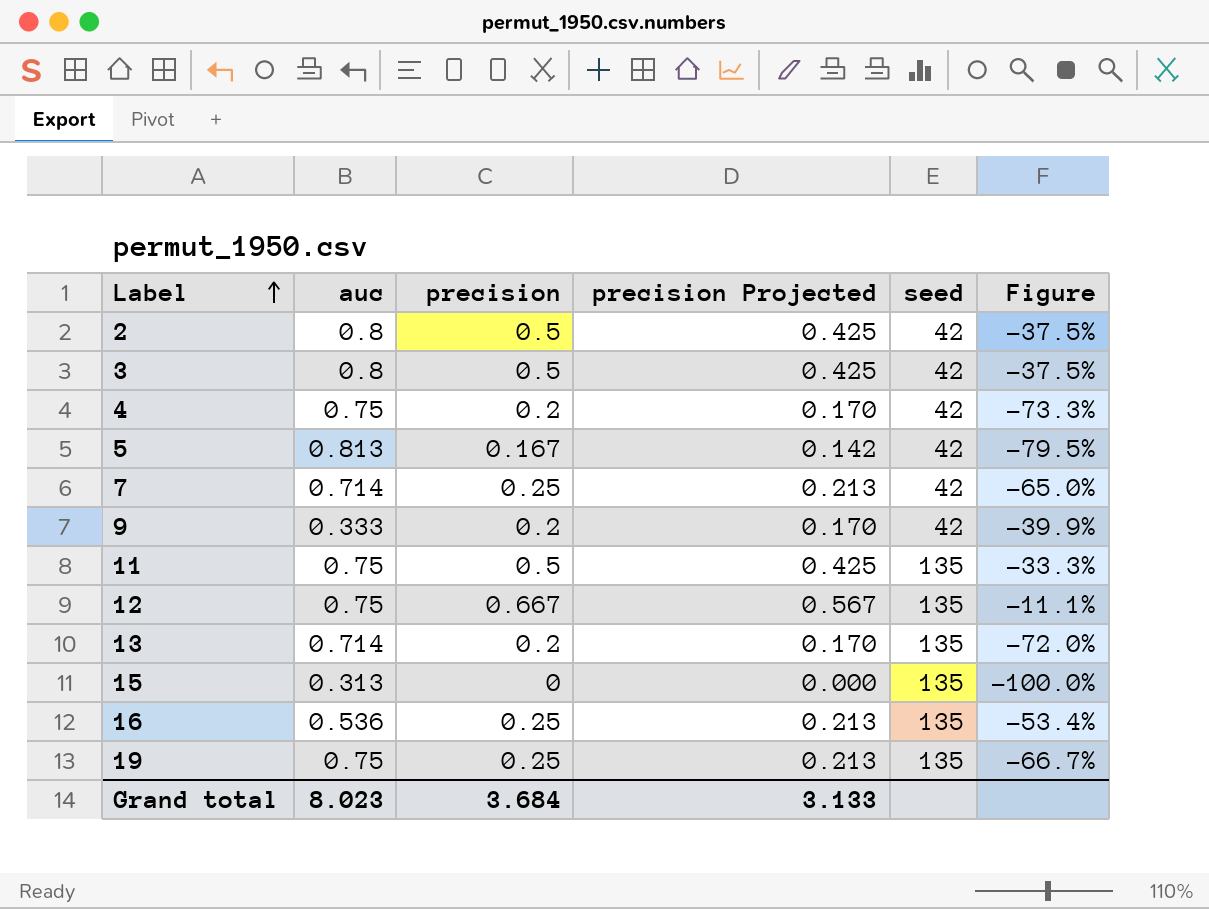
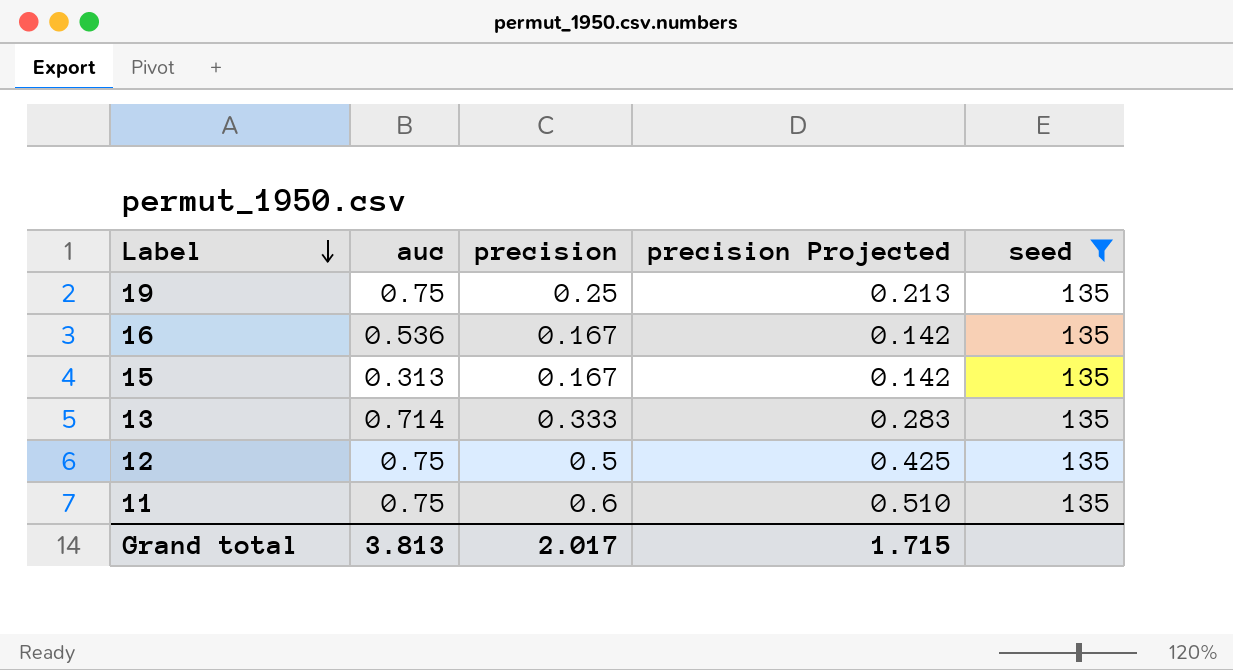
filter: none -> seed = 135
row order: Label ascending -> Label descending
column Figure | formula: ([precision] - [auc]) / [auc] -> none
16 | precision: 0.25 -> 0.167
16 | precision Projected: 0.213 -> 0.142
15 | precision: 0 -> 0.167
15 | precision Projected: 0.000 -> 0.142
13 | precision: 0.2 -> 0.333
13 | precision Projected: 0.170 -> 0.283
12 | precision: 0.667 -> 0.5
12 | precision Projected: 0.567 -> 0.425
11 | precision: 0.5 -> 0.6
11 | precision Projected: 0.425 -> 0.510
Grand total | auc: 8.023 -> 3.813
Grand total | precision: 3.684 -> 2.017
Grand total | precision Projected: 3.133 -> 1.715

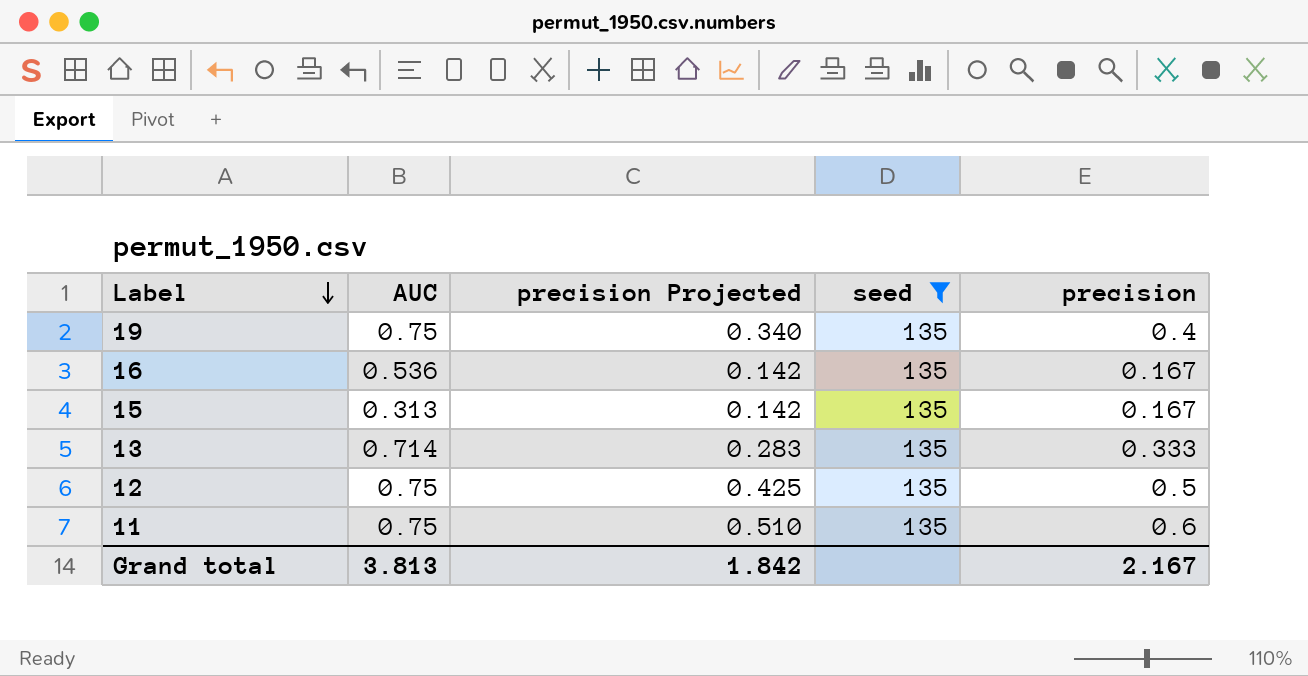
column name: auc -> AUC
column precision | position: 3 -> 5
19 | precision Projected: 0.213 -> 0.340
19 | precision: 0.25 -> 0.4
Grand total | precision Projected: 1.715 -> 1.842
Grand total | precision: 2.017 -> 2.167

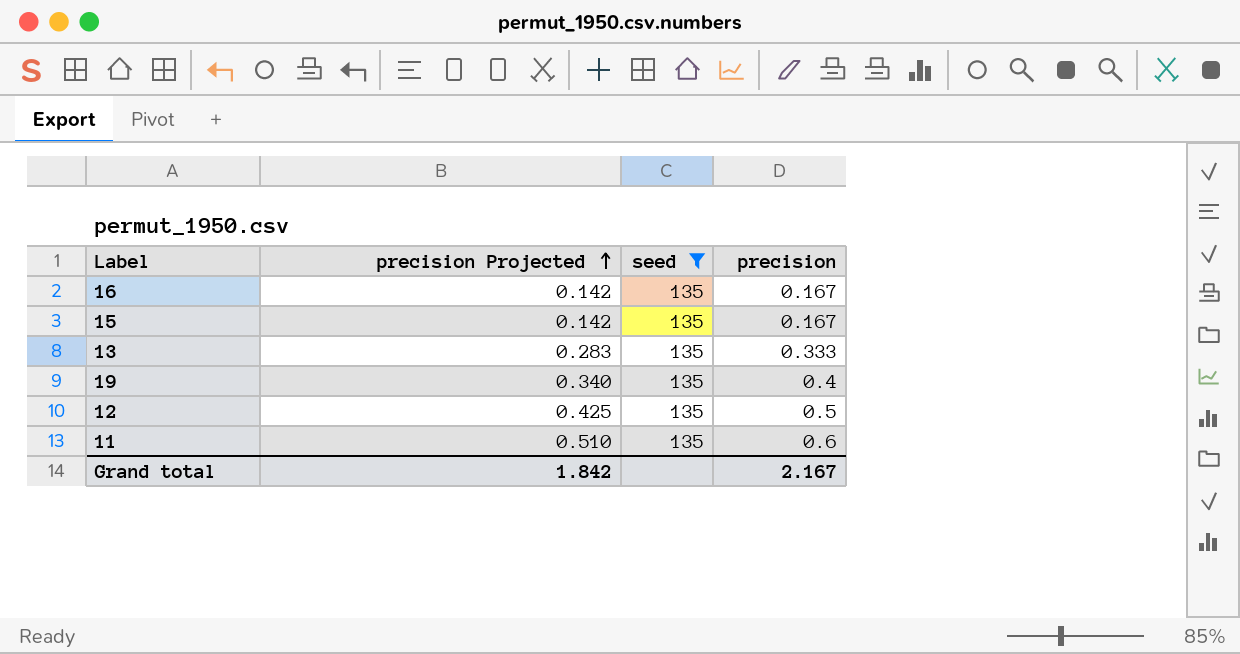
row order: Label descending -> precision Projected ascending
column AUC | position: 2 -> none

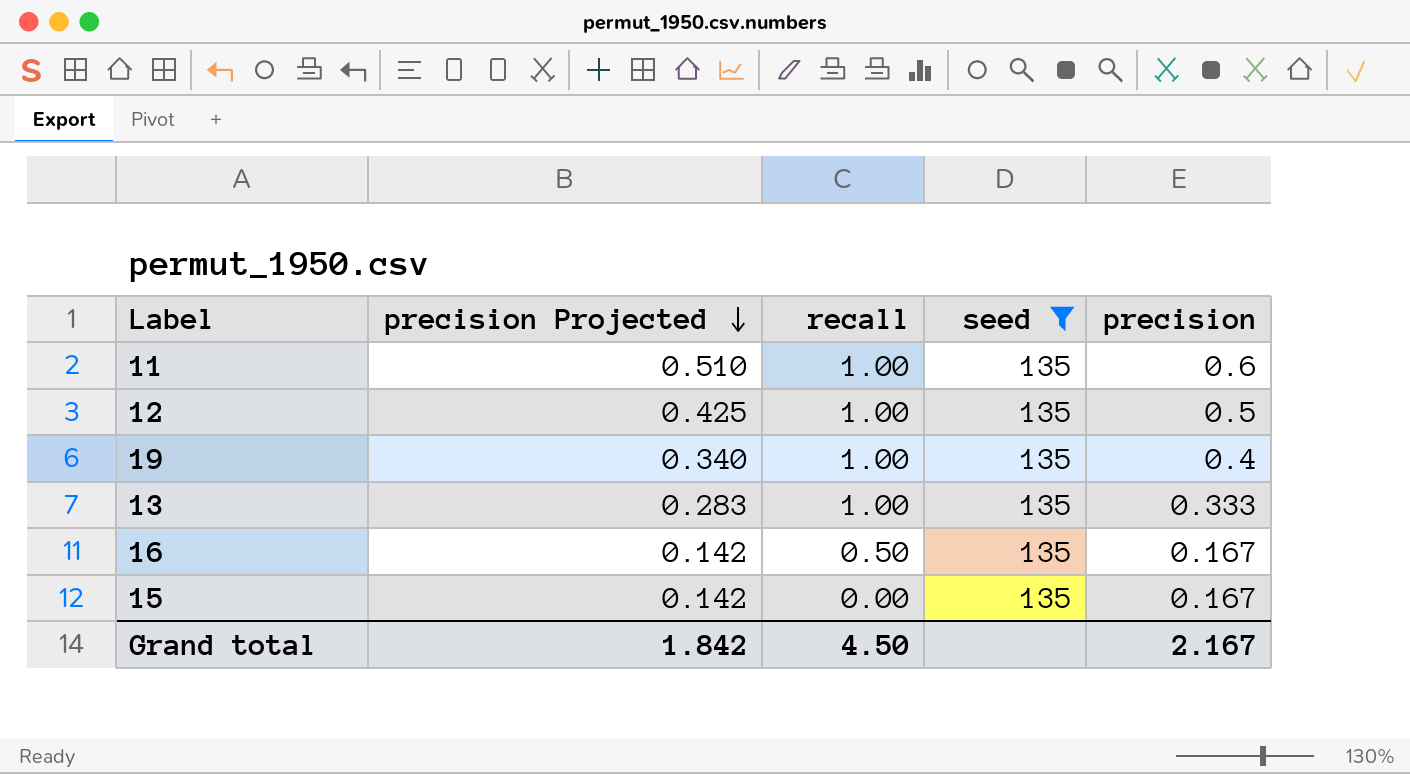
row order: precision Projected ascending -> precision Projected descending
column recall | position: none -> 3

